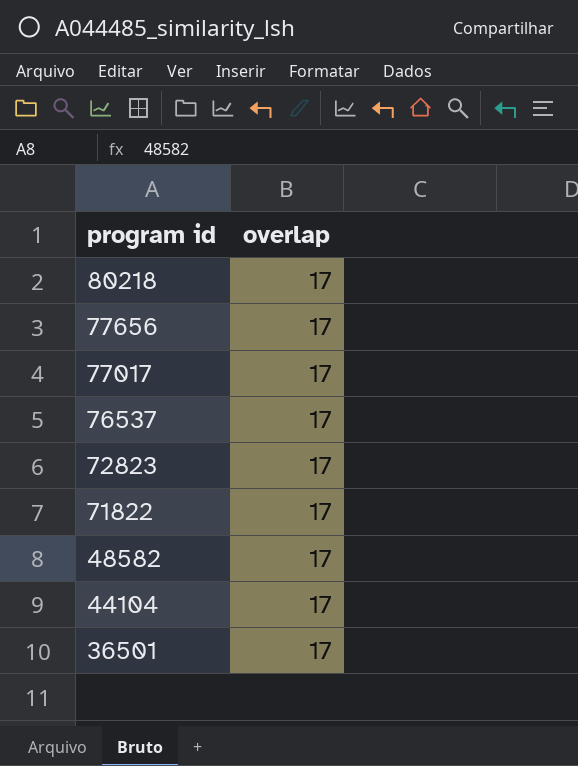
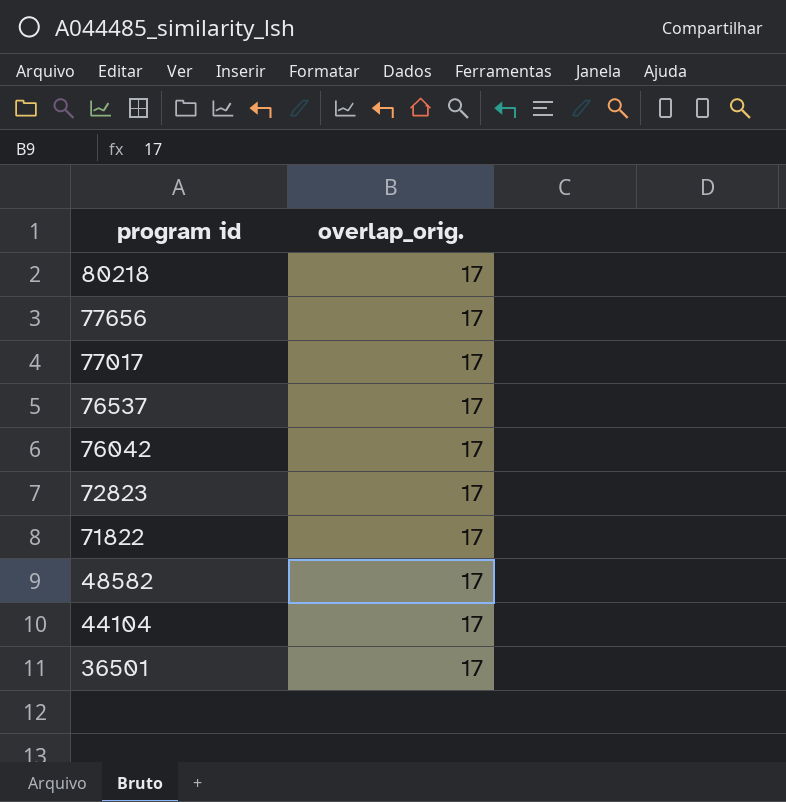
column name: overlap -> overlap_orig.
row 76042: none -> 17

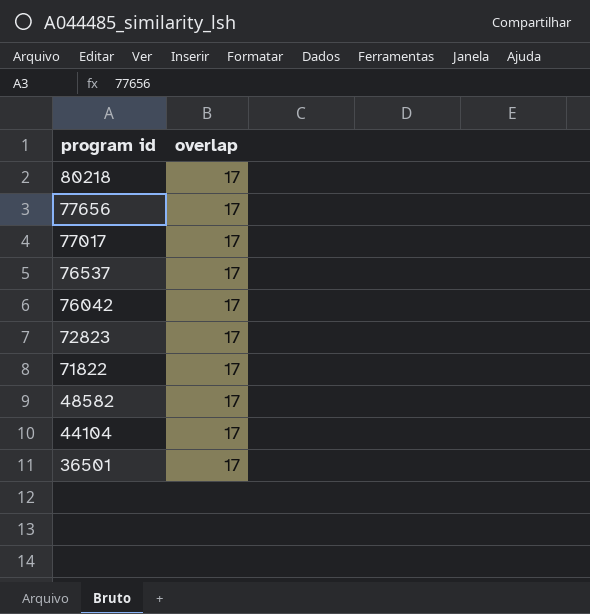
column name: overlap_orig. -> overlap

